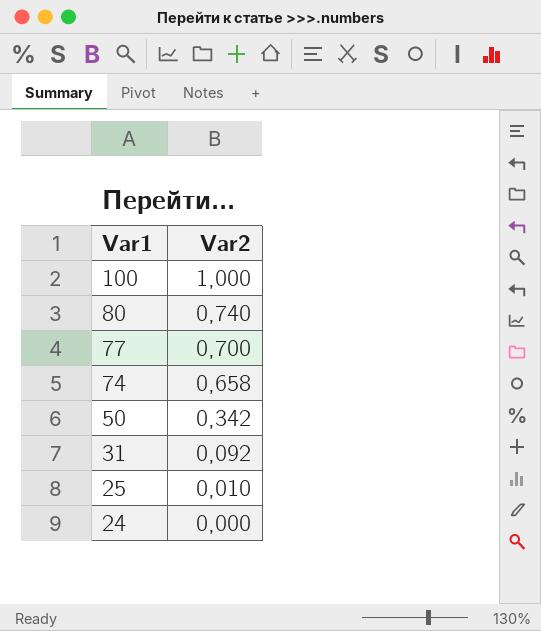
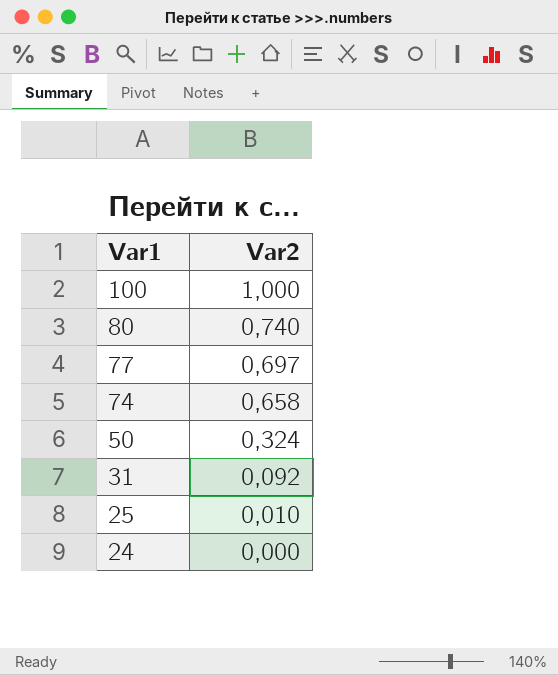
77 | Var2: 0,700 -> 0,697
50 | Var2: 0,342 -> 0,324

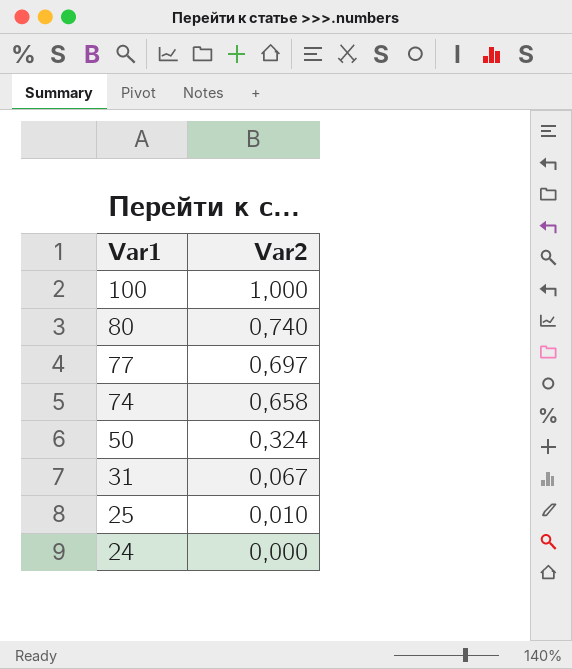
31 | Var2: 0,092 -> 0,067

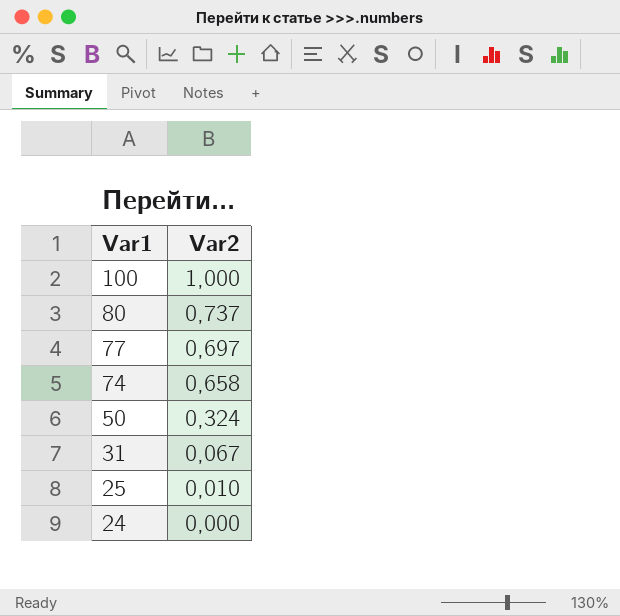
80 | Var2: 0,740 -> 0,737

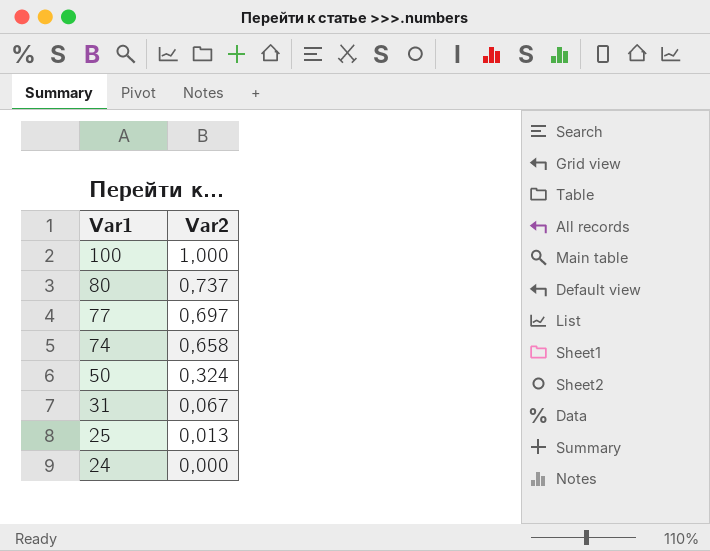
25 | Var2: 0,010 -> 0,013

